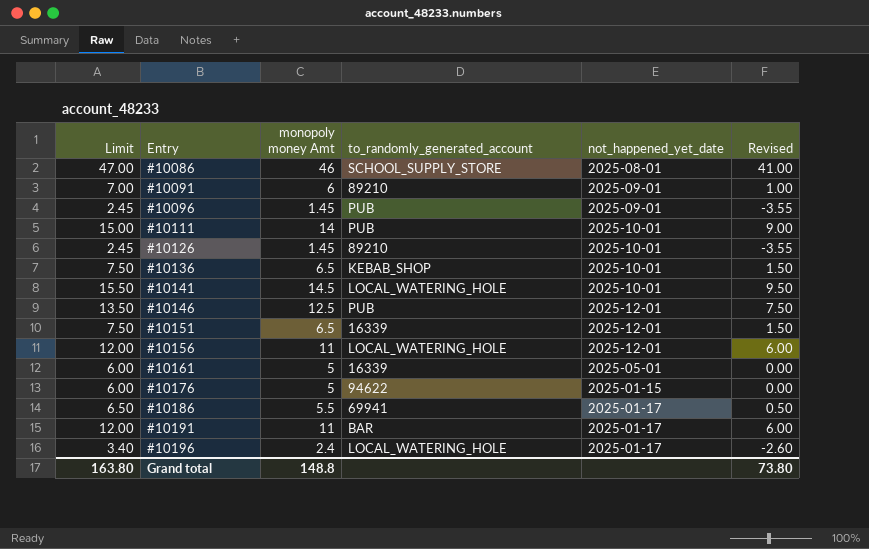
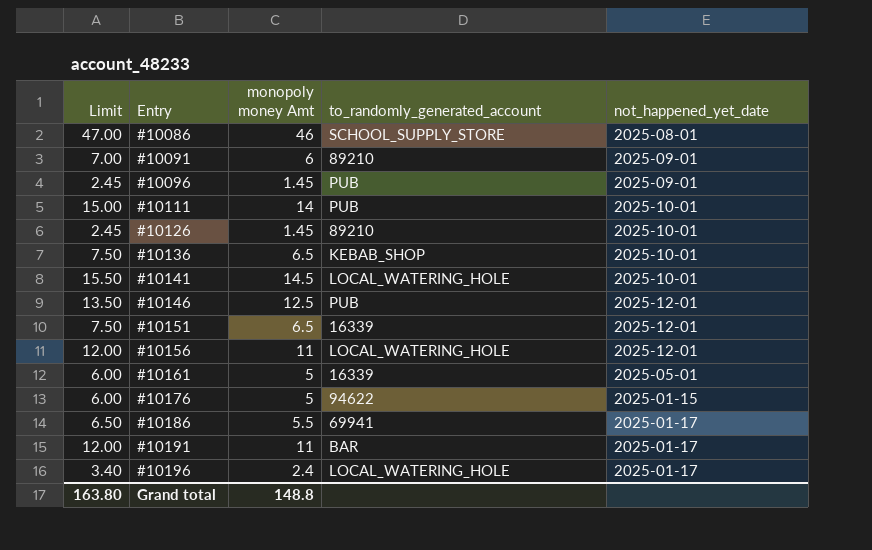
column Revised | formula: [monopoly money Amt] - 5 -> none

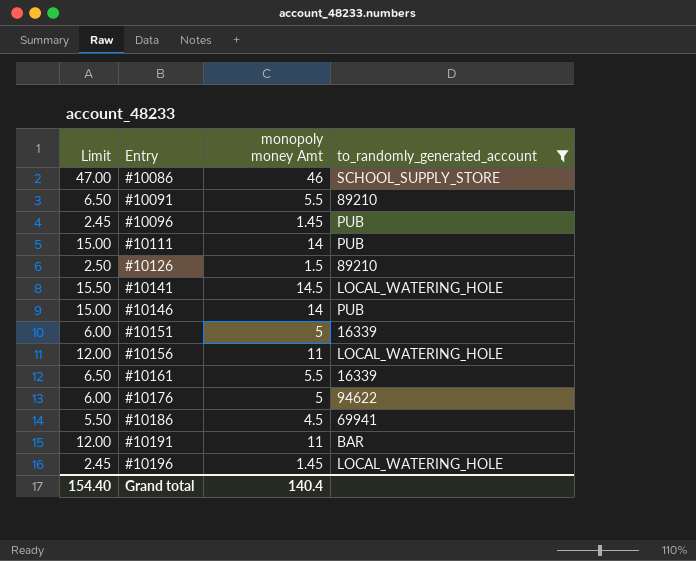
filter: none -> to_randomly_generated_account != KEBAB_SHOP
column not_happened_yet_date | position: 5 -> none
#10091 | Limit: 7.00 -> 6.50
#10091 | monopoly money Amt: 6 -> 5.5
#10126 | Limit: 2.45 -> 2.50
#10126 | monopoly money Amt: 1.45 -> 1.5
#10146 | Limit: 13.50 -> 15.00
#10146 | monopoly money Amt: 12.5 -> 14
#10151 | Limit: 7.50 -> 6.00
#10151 | monopoly money Amt: 6.5 -> 5
#10161 | Limit: 6.00 -> 6.50
#10161 | monopoly money Amt: 5 -> 5.5
#10186 | Limit: 6.50 -> 5.50
#10186 | monopoly money Amt: 5.5 -> 4.5
#10196 | Limit: 3.40 -> 2.45
#10196 | monopoly money Amt: 2.4 -> 1.45
Grand total | Limit: 163.80 -> 154.40
Grand total | monopoly money Amt: 148.8 -> 140.4

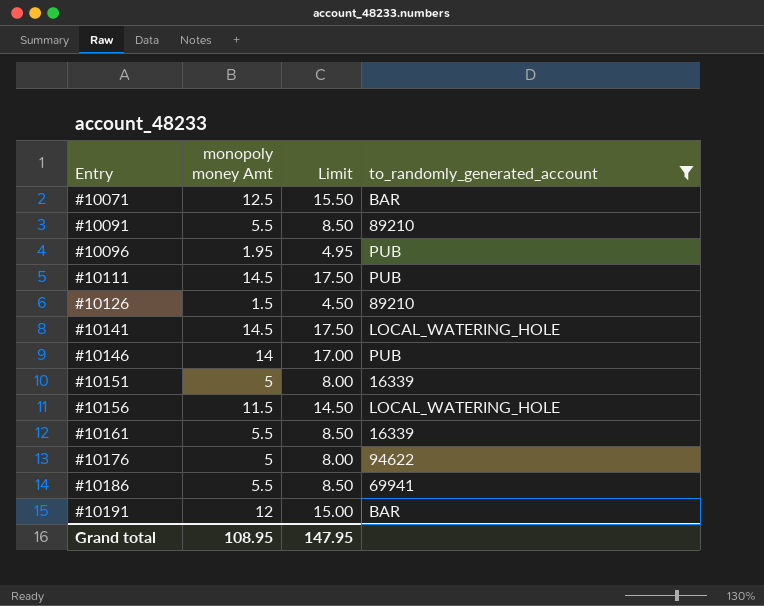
column Limit | formula: [monopoly money Amt] + 1 -> [monopoly money Amt] + 3
column Limit | position: 1 -> 3
row #10086: 47.00 | 46 | SCHOOL_SUPPLY_STORE -> none
row #10196: 2.45 | 1.45 | LOCAL_WATERING_HOLE -> none
row #10071: none -> 12.5 | 15.50 | BAR
#10096 | monopoly money Amt: 1.45 -> 1.95
#10111 | monopoly money Amt: 14 -> 14.5
#10156 | monopoly money Amt: 11 -> 11.5
#10186 | monopoly money Amt: 4.5 -> 5.5
#10191 | monopoly money Amt: 11 -> 12
Grand total | monopoly money Amt: 140.4 -> 108.95
Grand total | Limit: 154.40 -> 147.95

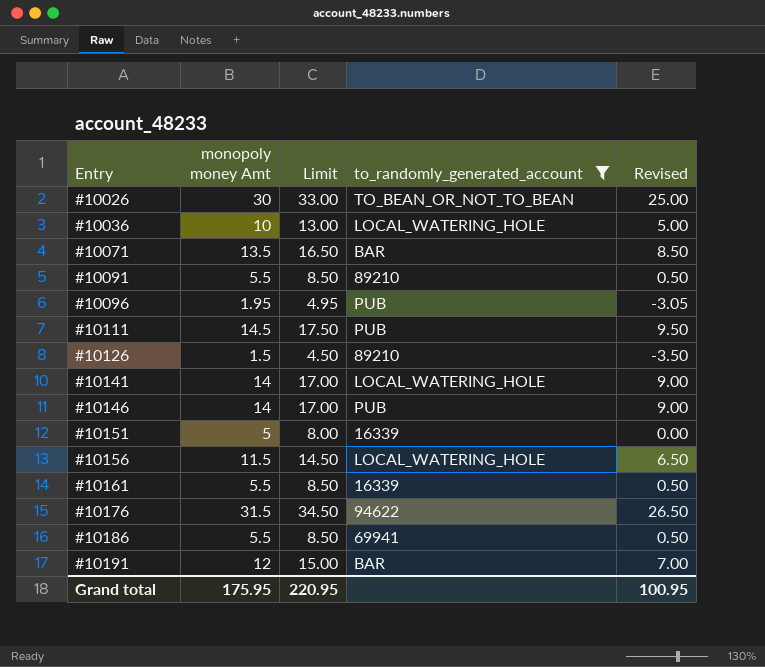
column Revised | formula: none -> [monopoly money Amt] - 5
row #10026: none -> 30 | 33.00 | TO_BEAN_OR_NOT_TO_BEAN | 25.00
row #10036: none -> 10 | 13.00 | LOCAL_WATERING_HOLE | 5.00
#10071 | monopoly money Amt: 12.5 -> 13.5
#10071 | Limit: 15.50 -> 16.50
#10141 | monopoly money Amt: 14.5 -> 14
#10141 | Limit: 17.50 -> 17.00
#10176 | monopoly money Amt: 5 -> 31.5
#10176 | Limit: 8.00 -> 34.50
Grand total | monopoly money Amt: 108.95 -> 175.95
Grand total | Limit: 147.95 -> 220.95

